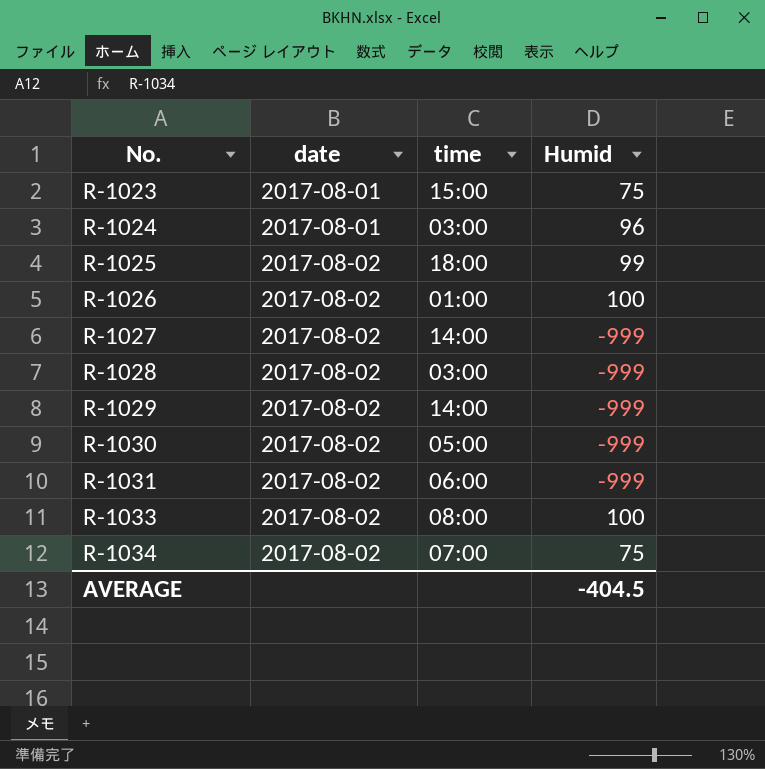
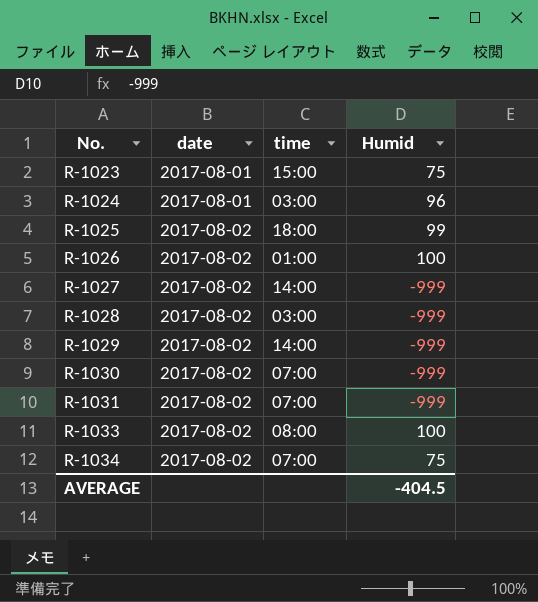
R-1030 | time: 05:00 -> 07:00
R-1031 | time: 06:00 -> 07:00

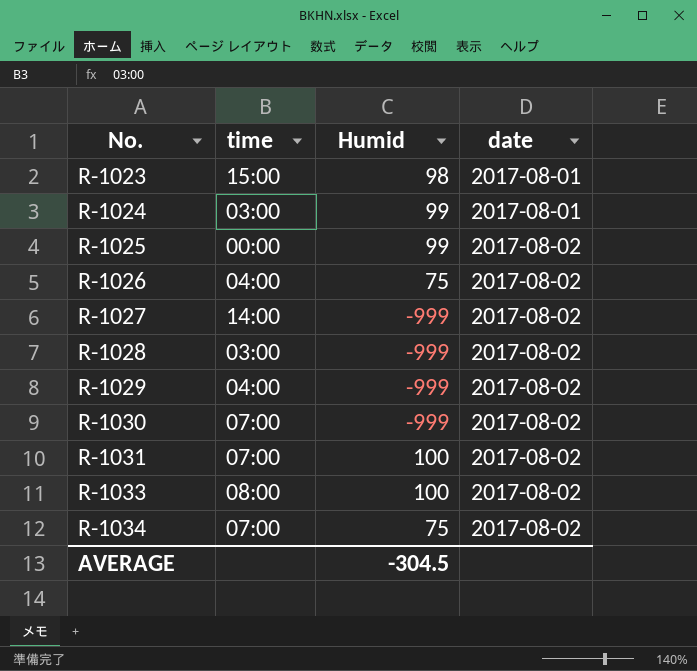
column date | position: 2 -> 4
R-1023 | Humid: 75 -> 98
R-1024 | Humid: 96 -> 99
R-1025 | time: 18:00 -> 00:00
R-1026 | time: 01:00 -> 04:00
R-1026 | Humid: 100 -> 75
R-1029 | time: 14:00 -> 04:00
R-1031 | Humid: -999 -> 100
AVERAGE | Humid: -404.5 -> -304.5

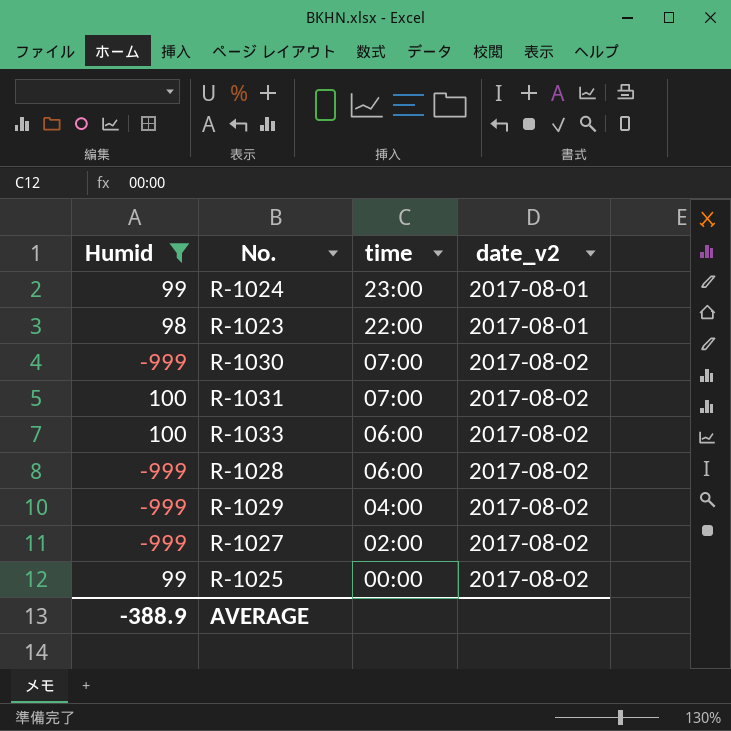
filter: none -> Humid != 75
row order: No. ascending -> time descending
column Humid | position: 3 -> 1
column name: date -> date_v2
R-1024 | time: 03:00 -> 23:00
R-1023 | time: 15:00 -> 22:00
R-1033 | time: 08:00 -> 06:00
R-1028 | time: 03:00 -> 06:00
R-1027 | time: 14:00 -> 02:00
AVERAGE | Humid: -304.5 -> -388.9

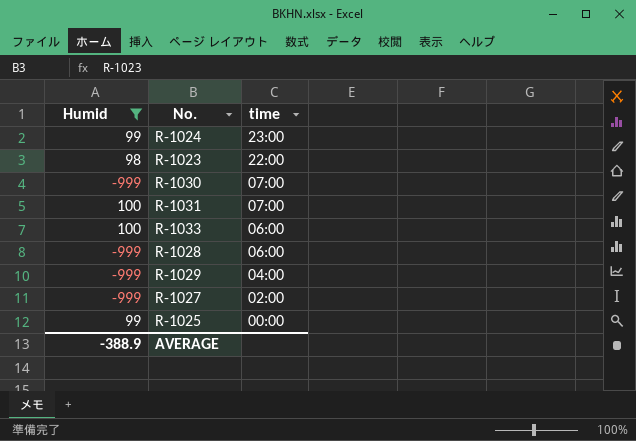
column date_v2 | position: 4 -> none

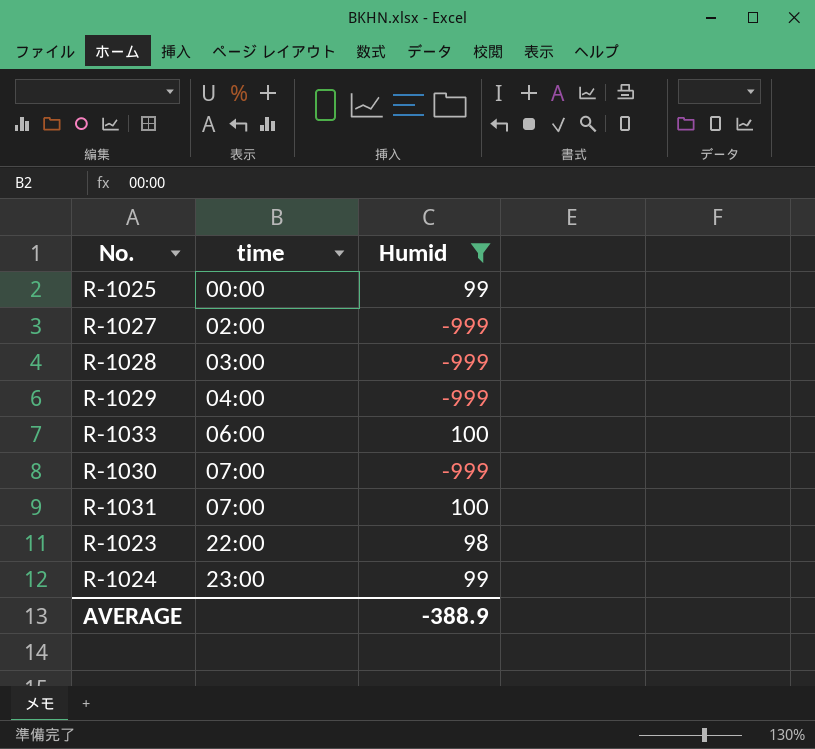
row order: time descending -> time ascending
column Humid | position: 1 -> 3
R-1028 | time: 06:00 -> 03:00

